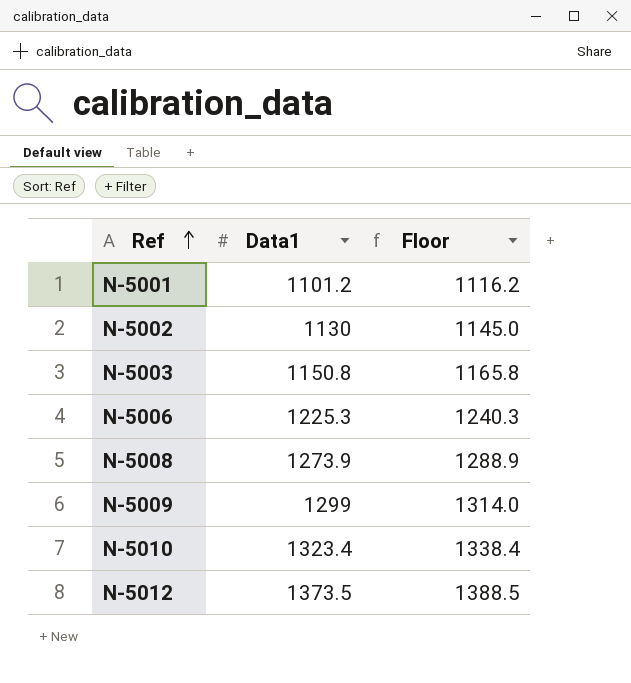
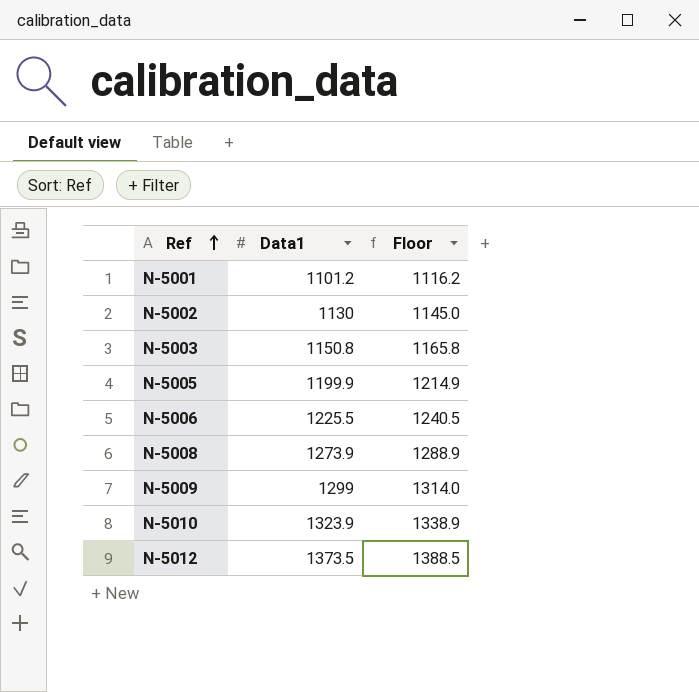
row N-5005: none -> 1199.9 | 1214.9
N-5006 | Data1: 1225.3 -> 1225.5
N-5006 | Floor: 1240.3 -> 1240.5
N-5010 | Data1: 1323.4 -> 1323.9
N-5010 | Floor: 1338.4 -> 1338.9

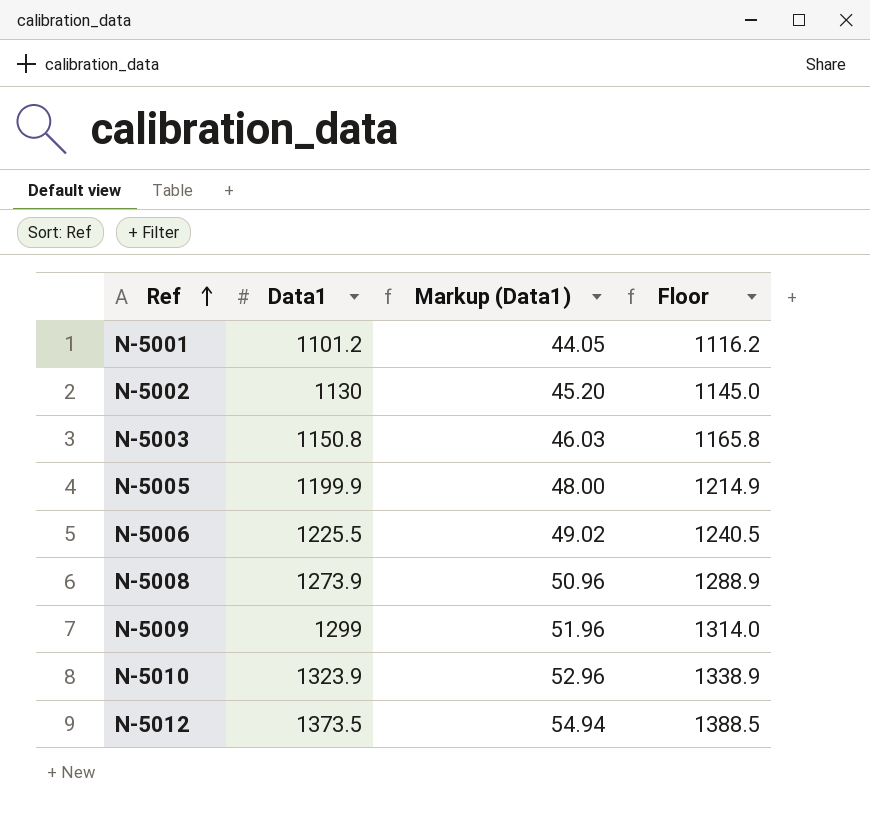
column Markup (Data1) | formula: none -> [Data1] * 0.04

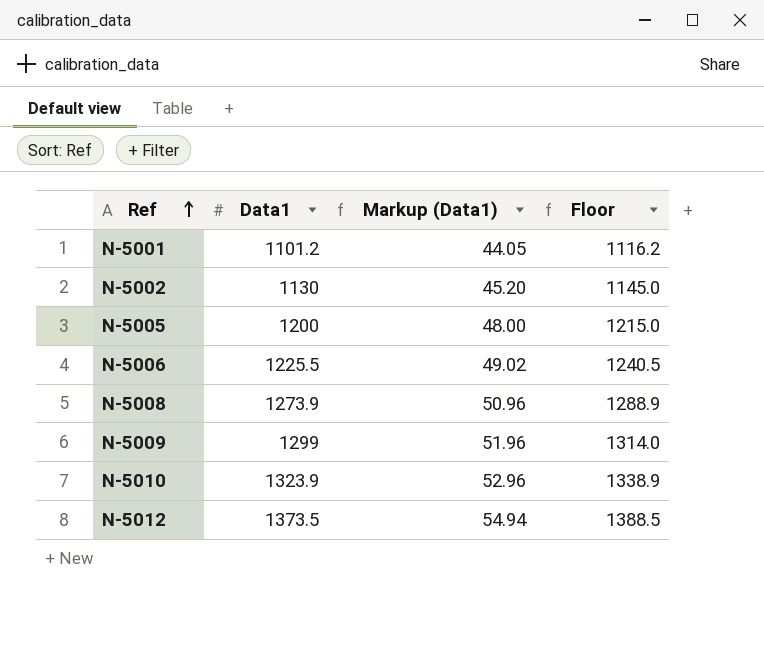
row N-5003: 1150.8 | 46.03 | 1165.8 -> none
N-5005 | Data1: 1199.9 -> 1200
N-5005 | Floor: 1214.9 -> 1215.0

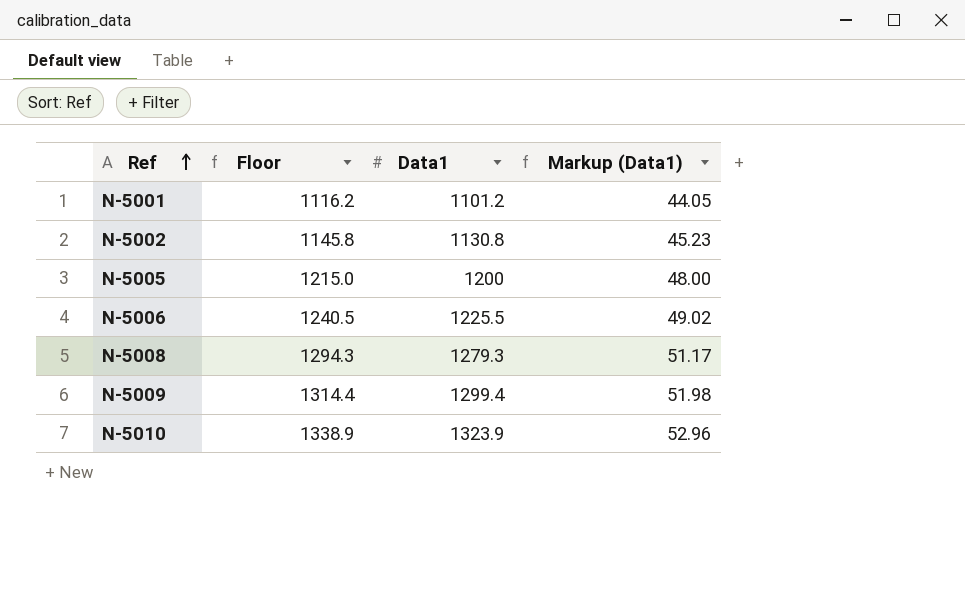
column Floor | position: 4 -> 2
row N-5012: 1373.5 | 54.94 | 1388.5 -> none
N-5002 | Floor: 1145.0 -> 1145.8
N-5002 | Data1: 1130 -> 1130.8
N-5002 | Markup (Data1): 45.20 -> 45.23
N-5008 | Floor: 1288.9 -> 1294.3
N-5008 | Data1: 1273.9 -> 1279.3
N-5008 | Markup (Data1): 50.96 -> 51.17
N-5009 | Floor: 1314.0 -> 1314.4
N-5009 | Data1: 1299 -> 1299.4
N-5009 | Markup (Data1): 51.96 -> 51.98

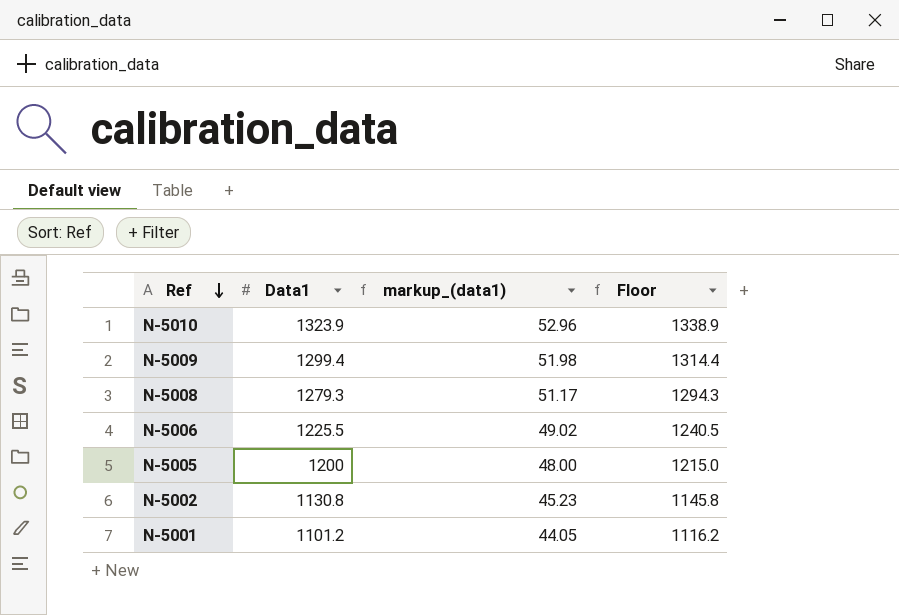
row order: Ref ascending -> Ref descending
column name: Markup (Data1) -> markup_(data1)
column Floor | position: 2 -> 4

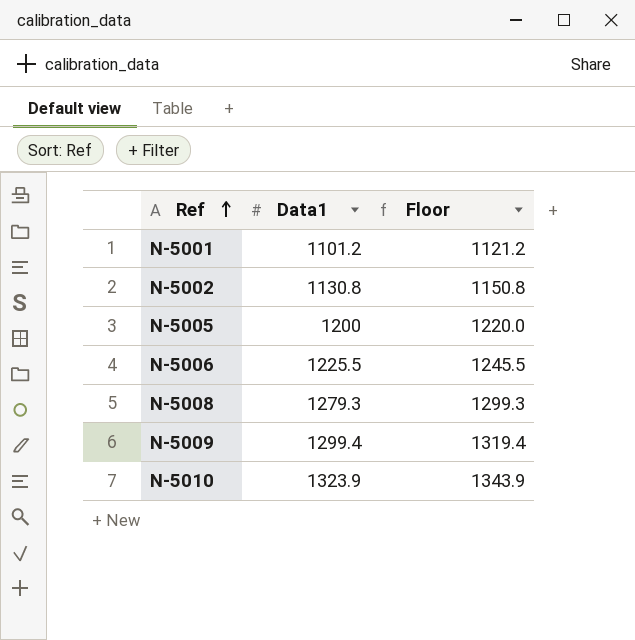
row order: Ref descending -> Ref ascending
column markup_(data1) | formula: [Data1] * 0.04 -> none
column Floor | formula: [Data1] + 15 -> [Data1] + 20

